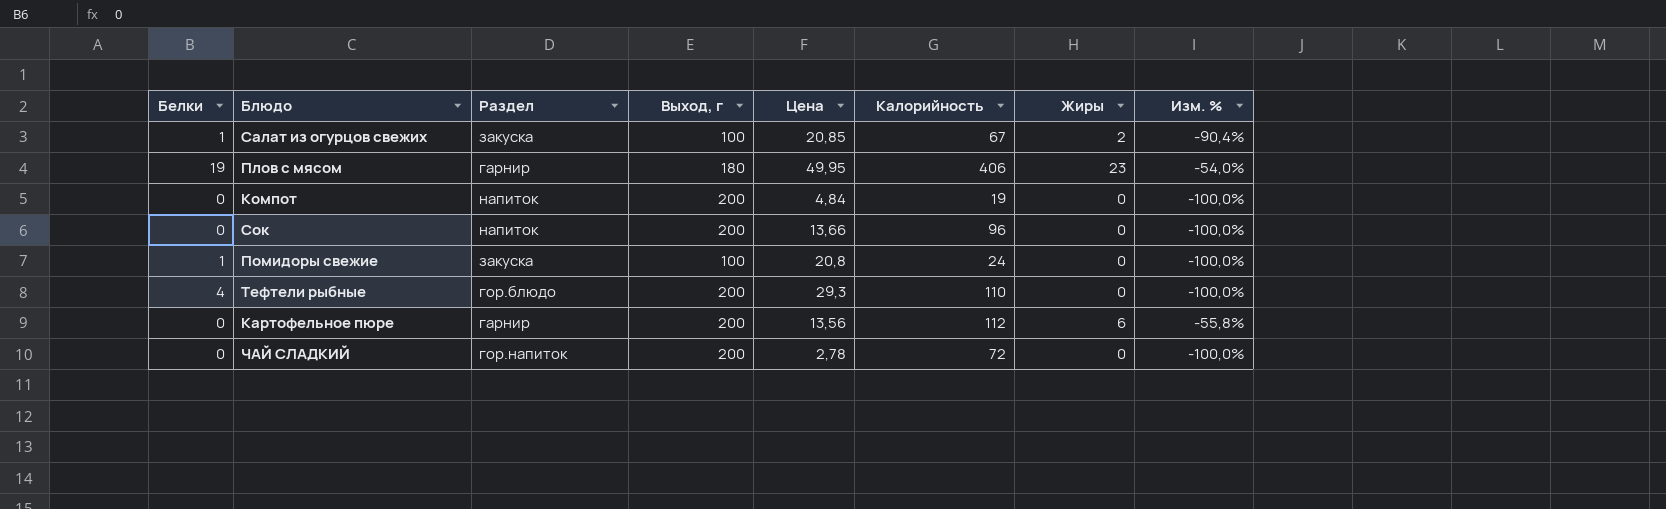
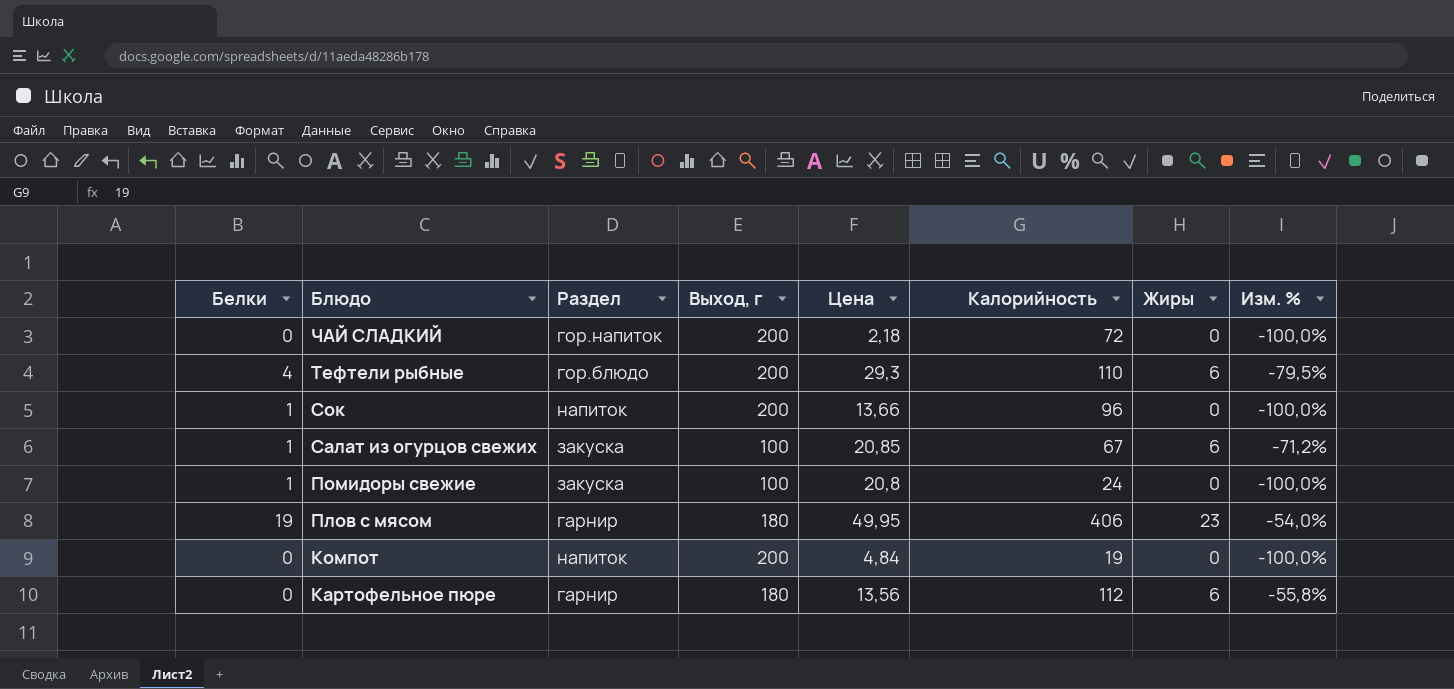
row order: none -> Блюдо descending
ЧАЙ СЛАДКИЙ | Цена: 2,78 -> 2,18
Тефтели рыбные | Жиры: 0 -> 6
Тефтели рыбные | Изм. %: -100,0% -> -79,5%
Сок | Белки: 0 -> 1
Салат из огурцов свежих | Жиры: 2 -> 6
Салат из огурцов свежих | Изм. %: -90,4% -> -71,2%
Картофельное пюре | Выход, г: 200 -> 180

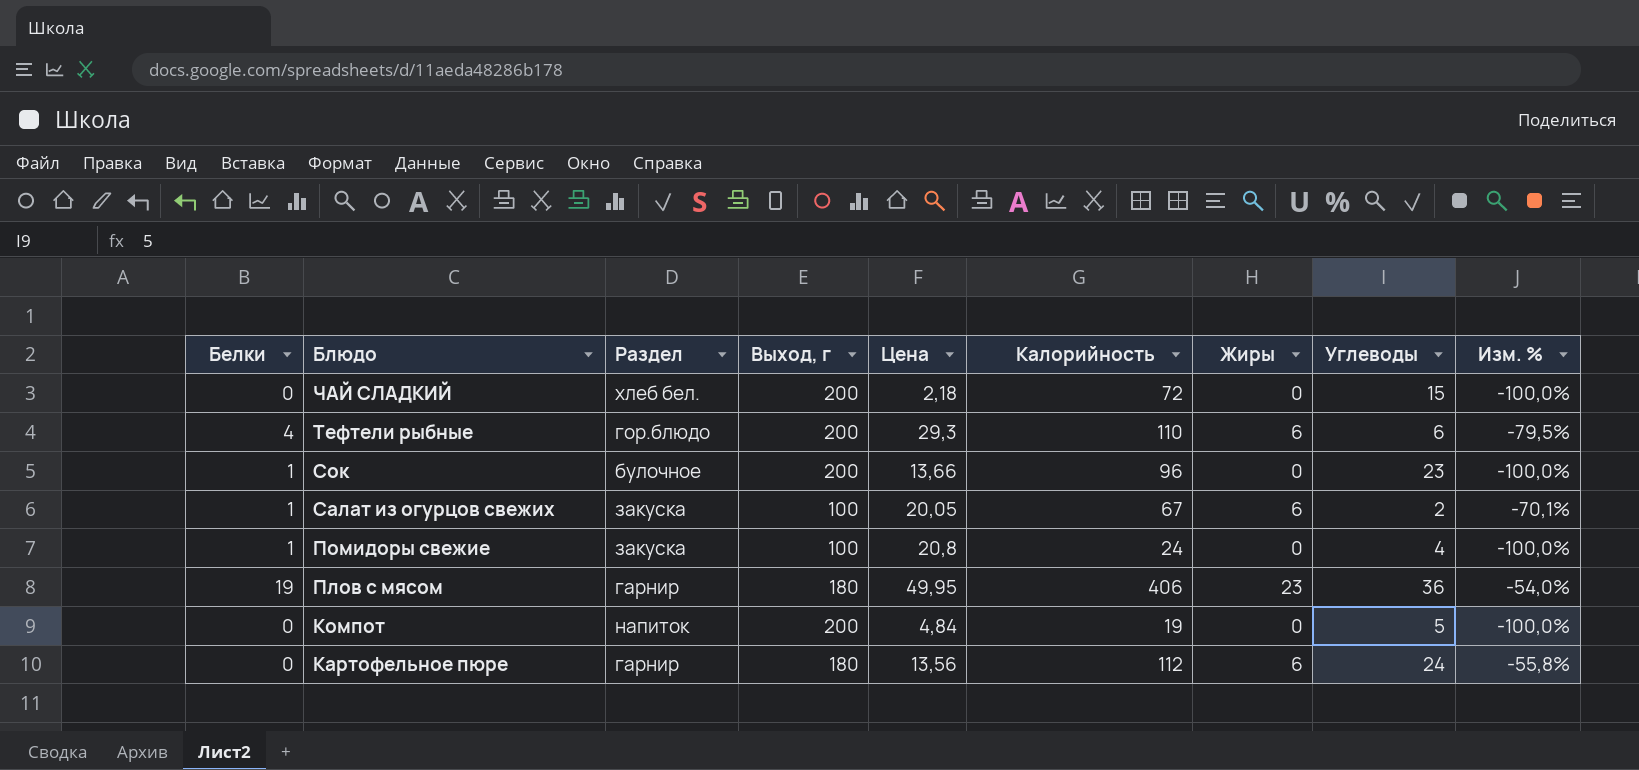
column Углеводы | position: none -> 8
ЧАЙ СЛАДКИЙ | Раздел: гор.напиток -> хлеб бел.
Сок | Раздел: напиток -> булочное
Салат из огурцов свежих | Цена: 20,85 -> 20,05
Салат из огурцов свежих | Изм. %: -71,2% -> -70,1%

